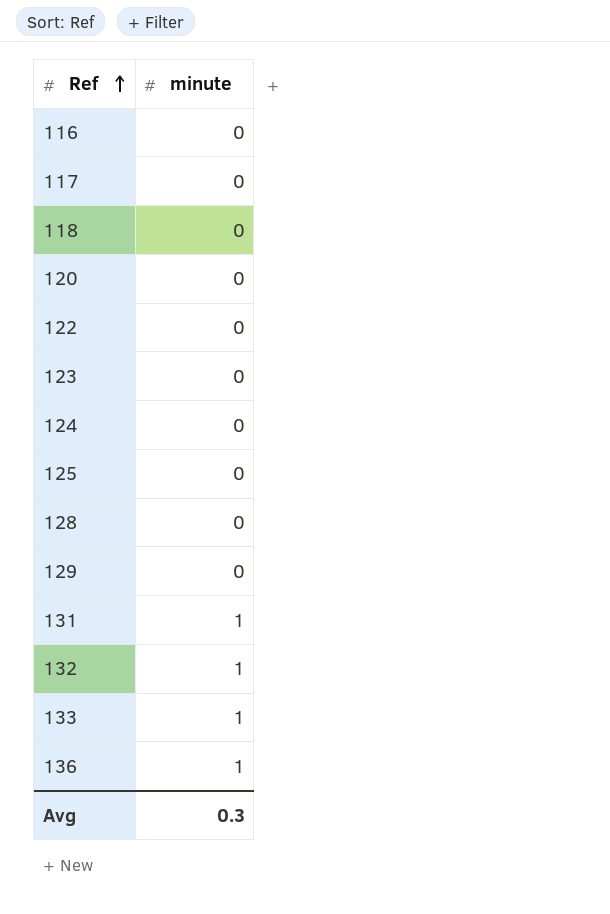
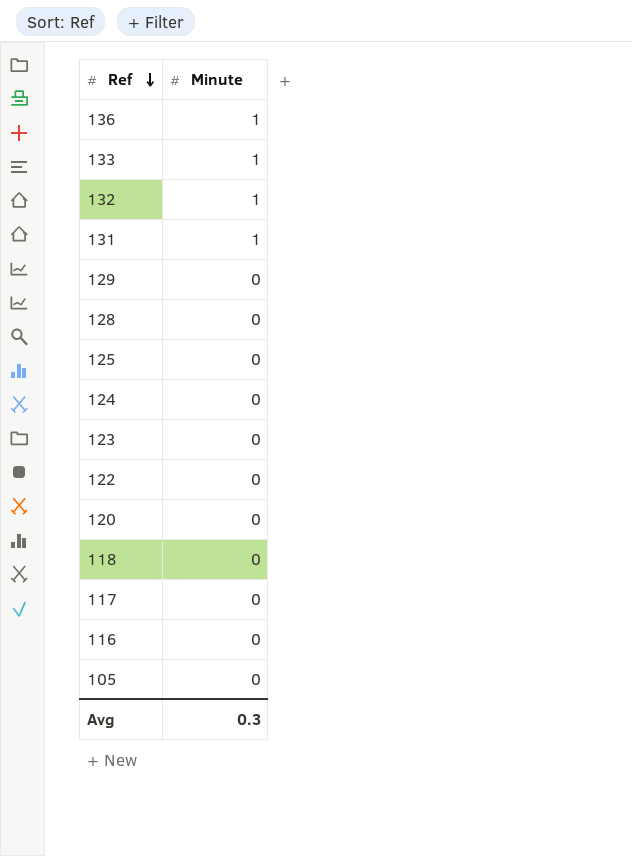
row order: Ref ascending -> Ref descending
column name: minute -> Minute
row 105: none -> 0

